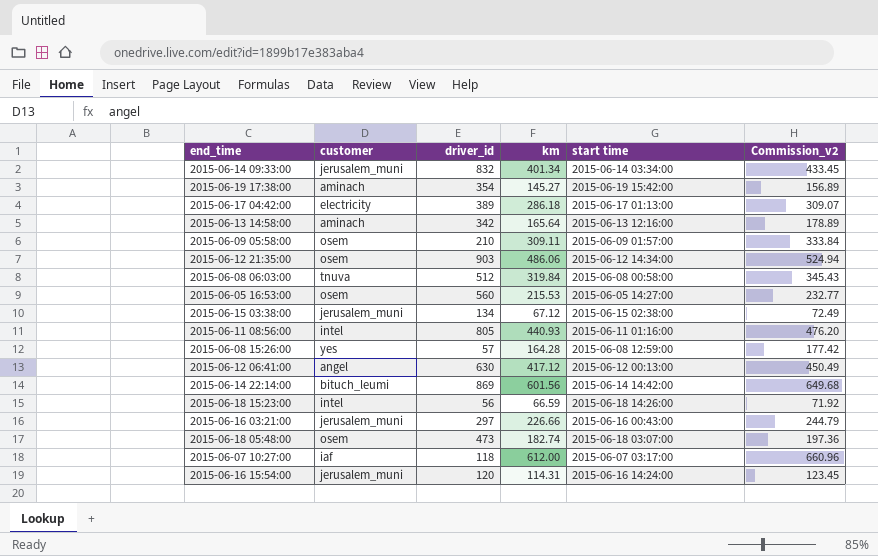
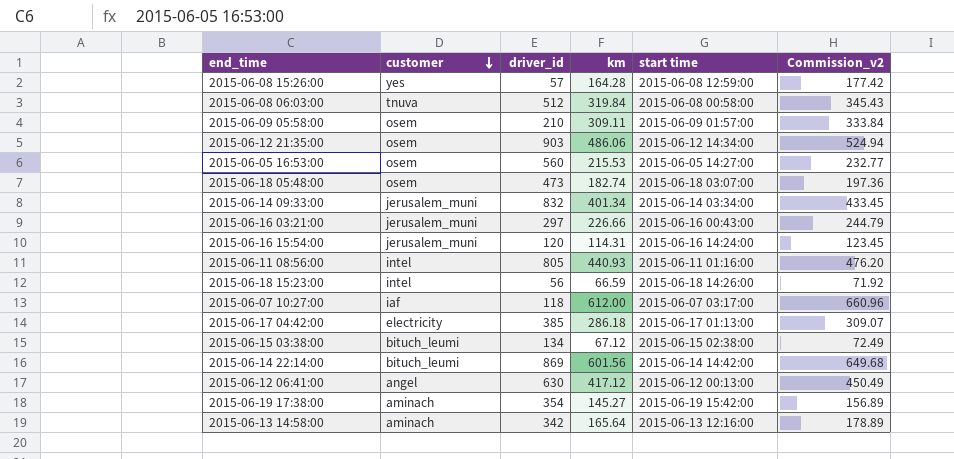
row order: none -> customer descending
2015-06-17 04:42:00 | driver_id: 389 -> 385
2015-06-15 03:38:00 | customer: jerusalem_muni -> bituch_leumi

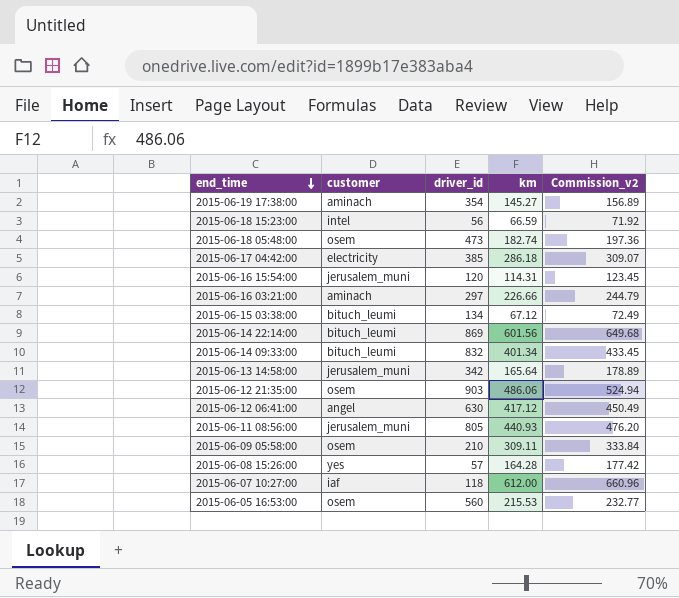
row order: customer descending -> end_time descending
column start time | position: 5 -> none
row 2015-06-08 06:03:00: tnuva | 512 | 319.84 | 2015-06-08 00:58:00 | 345.43 -> none
2015-06-16 03:21:00 | customer: jerusalem_muni -> aminach
2015-06-14 09:33:00 | customer: jerusalem_muni -> bituch_leumi
2015-06-13 14:58:00 | customer: aminach -> jerusalem_muni
2015-06-11 08:56:00 | customer: intel -> jerusalem_muni

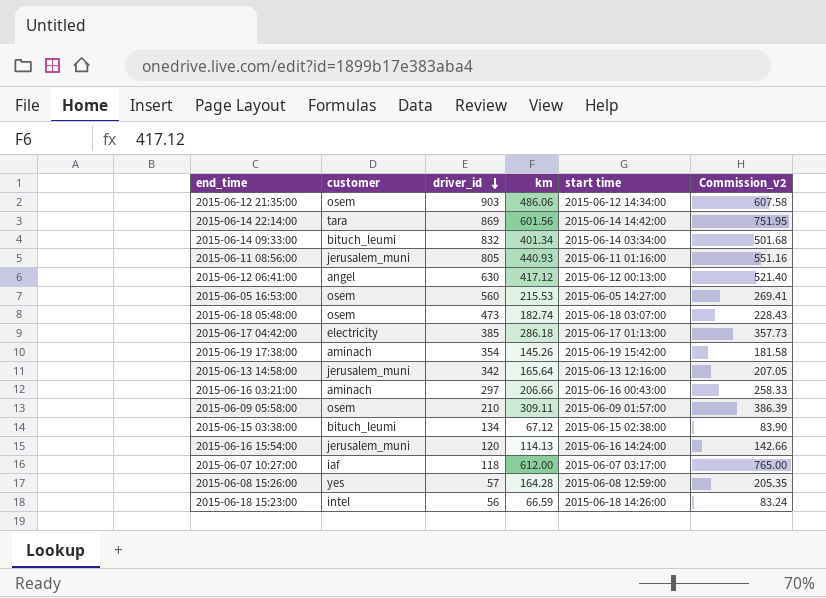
row order: end_time descending -> driver_id descending
column start time | position: none -> 5
column Commission_v2 | formula: [km] * 1.08 -> [km] * 1.25
2015-06-14 22:14:00 | customer: bituch_leumi -> tara
2015-06-19 17:38:00 | km: 145.27 -> 145.26
2015-06-16 03:21:00 | km: 226.66 -> 206.66
2015-06-16 15:54:00 | km: 114.31 -> 114.13

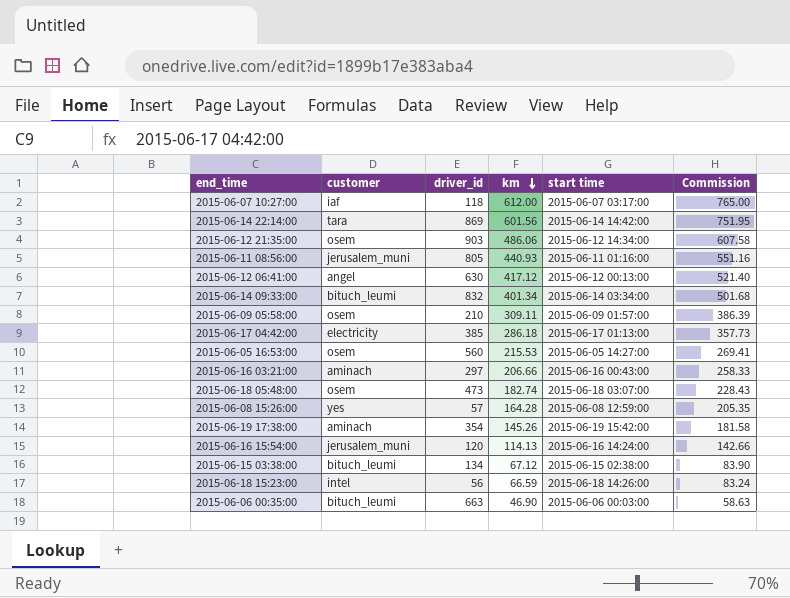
row order: driver_id descending -> km descending
column name: Commission_v2 -> Commission
row 2015-06-13 14:58:00: jerusalem_muni | 342 | 165.64 | 2015-06-13 12:16:00 | 207.05 -> none
row 2015-06-06 00:35:00: none -> bituch_leumi | 663 | 46.90 | 2015-06-06 00:03:00 | 58.63

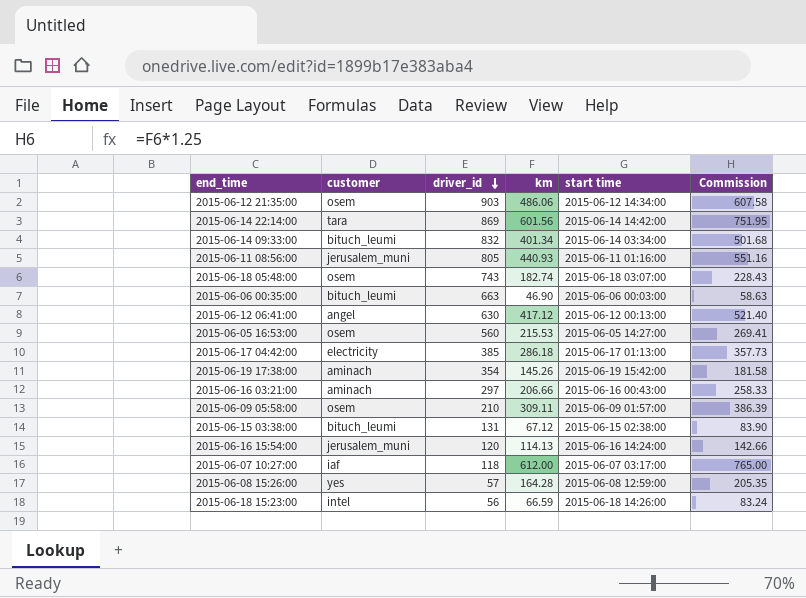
row order: km descending -> driver_id descending
2015-06-18 05:48:00 | driver_id: 473 -> 743
2015-06-15 03:38:00 | driver_id: 134 -> 131

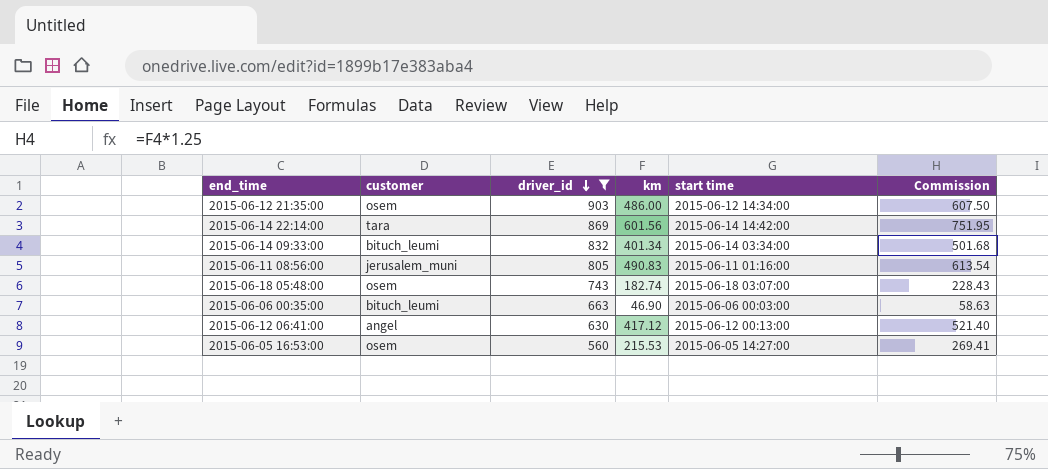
filter: none -> driver_id >= 560
2015-06-12 21:35:00 | km: 486.06 -> 486.00
2015-06-12 21:35:00 | Commission: 607.58 -> 607.50
2015-06-11 08:56:00 | km: 440.93 -> 490.83
2015-06-11 08:56:00 | Commission: 551.16 -> 613.54

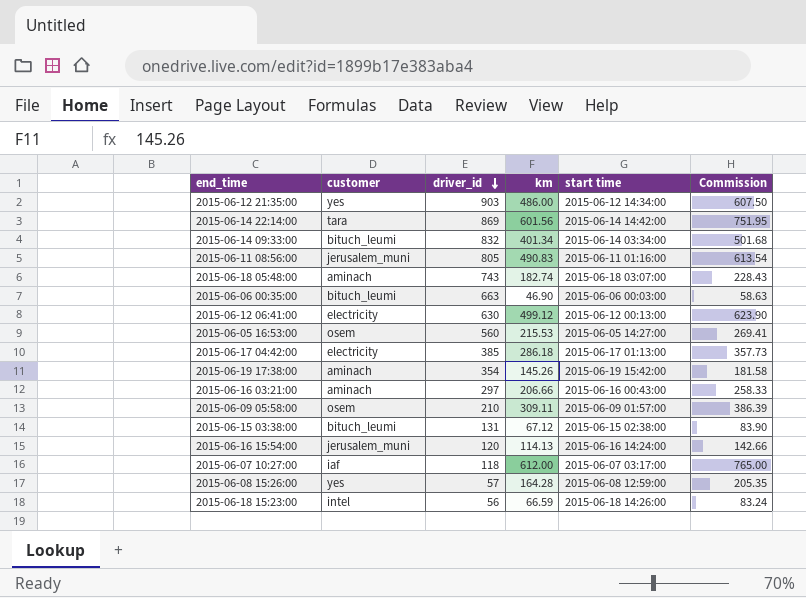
filter: driver_id >= 560 -> none
2015-06-12 21:35:00 | customer: osem -> yes
2015-06-18 05:48:00 | customer: osem -> aminach
2015-06-12 06:41:00 | customer: angel -> electricity
2015-06-12 06:41:00 | km: 417.12 -> 499.12
2015-06-12 06:41:00 | Commission: 521.40 -> 623.90

